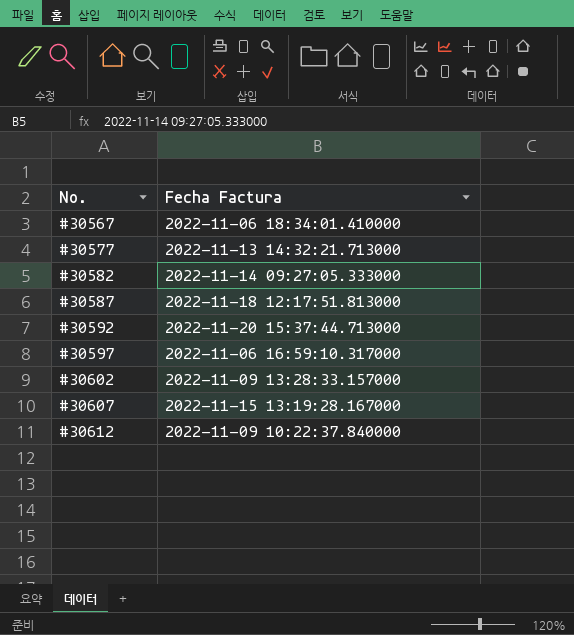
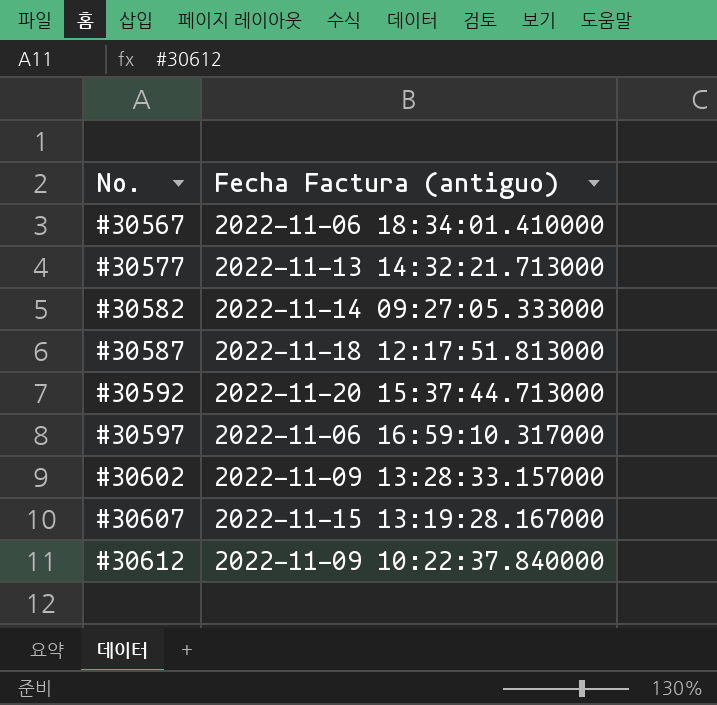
column name: Fecha Factura -> Fecha Factura (antiguo)

